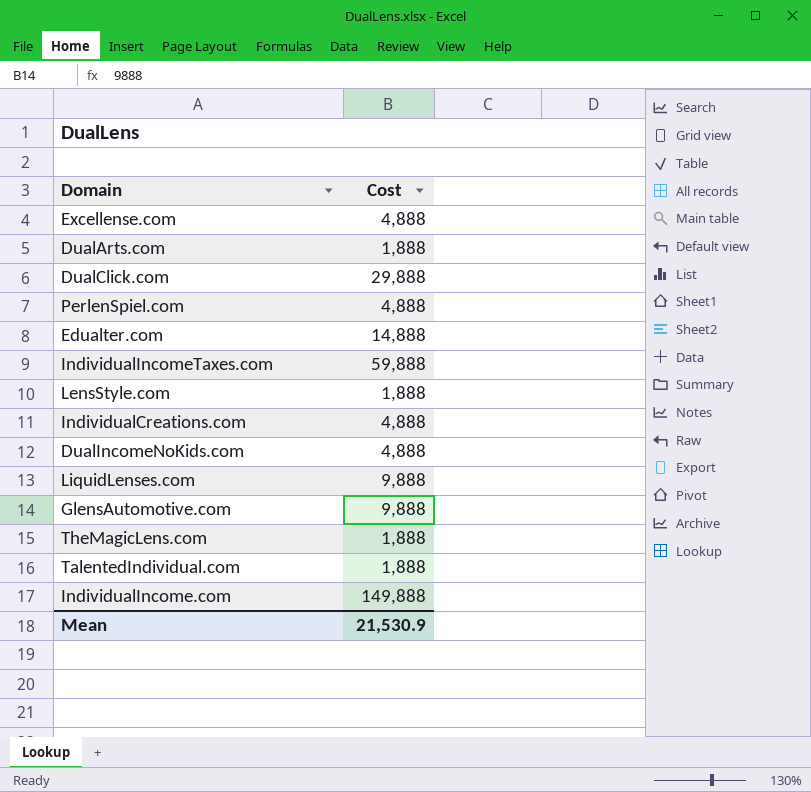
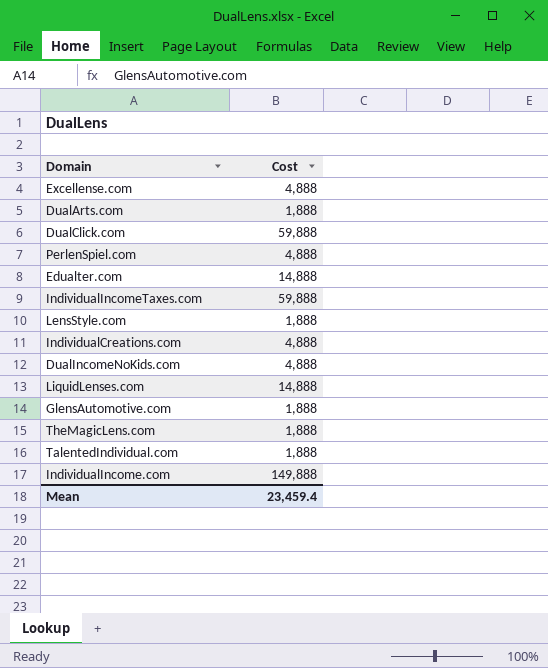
DualClick.com | Cost: 29,888 -> 59,888
LiquidLenses.com | Cost: 9,888 -> 14,888
GlensAutomotive.com | Cost: 9,888 -> 1,888
Mean | Cost: 21,530.9 -> 23,459.4

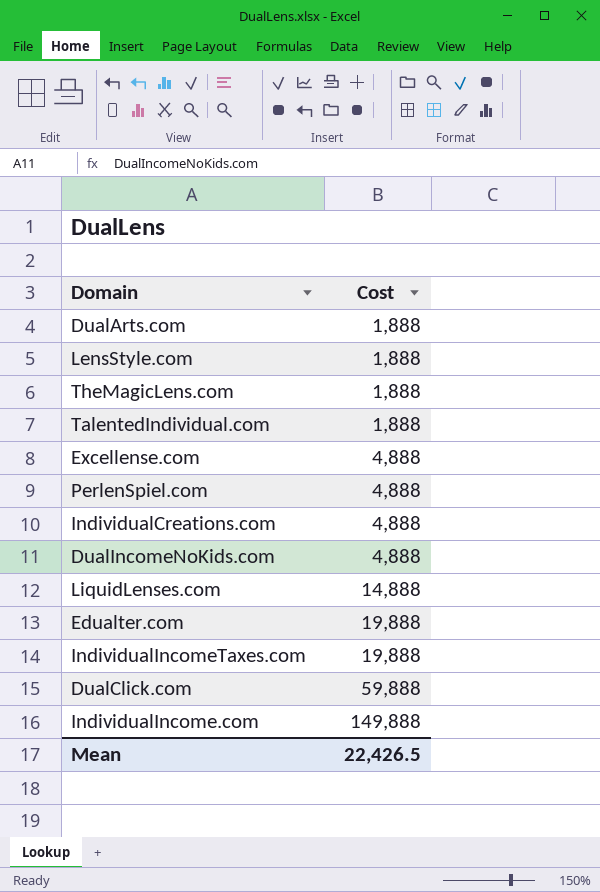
row order: none -> Cost ascending
row GlensAutomotive.com: 1,888 -> none
Edualter.com | Cost: 14,888 -> 19,888
IndividualIncomeTaxes.com | Cost: 59,888 -> 19,888
Mean | Cost: 23,459.4 -> 22,426.5

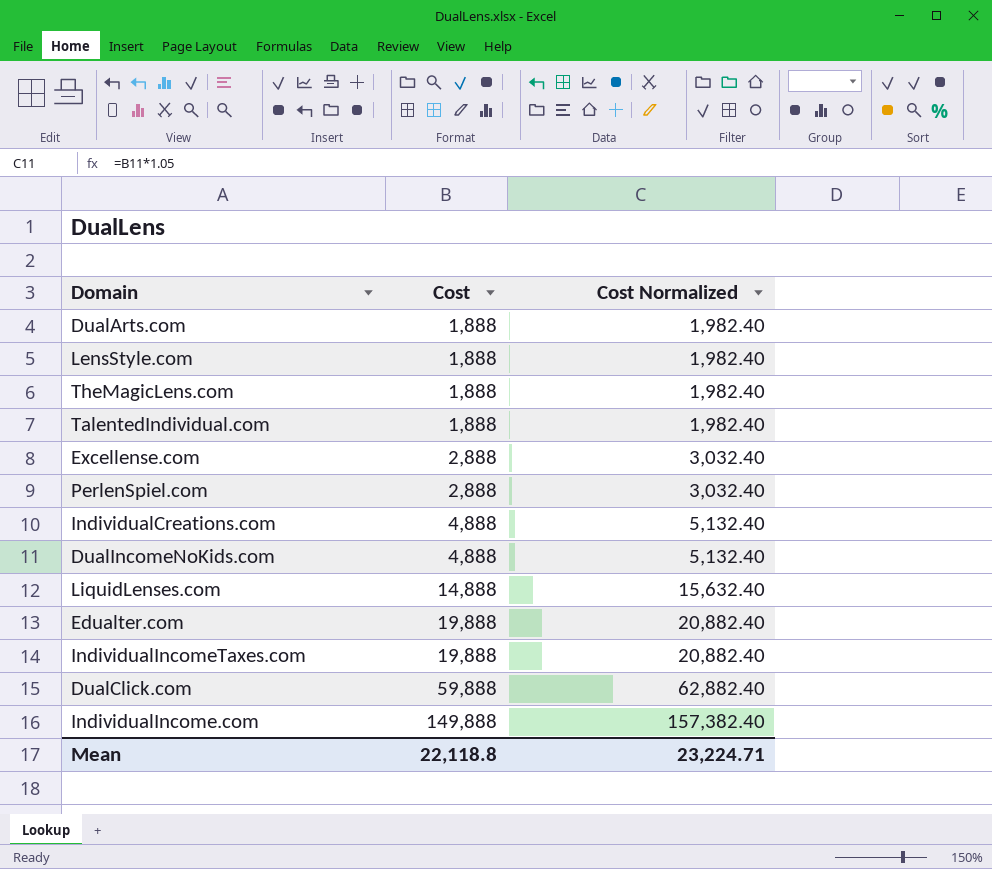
column Cost Normalized | formula: none -> [Cost] * 1.05
Excellense.com | Cost: 4,888 -> 2,888
PerlenSpiel.com | Cost: 4,888 -> 2,888
Mean | Cost: 22,426.5 -> 22,118.8

